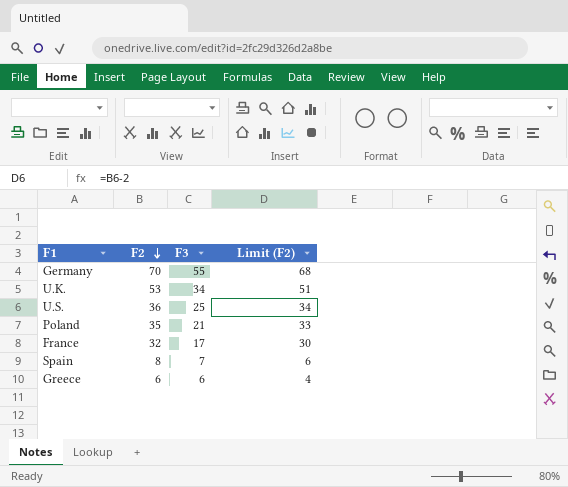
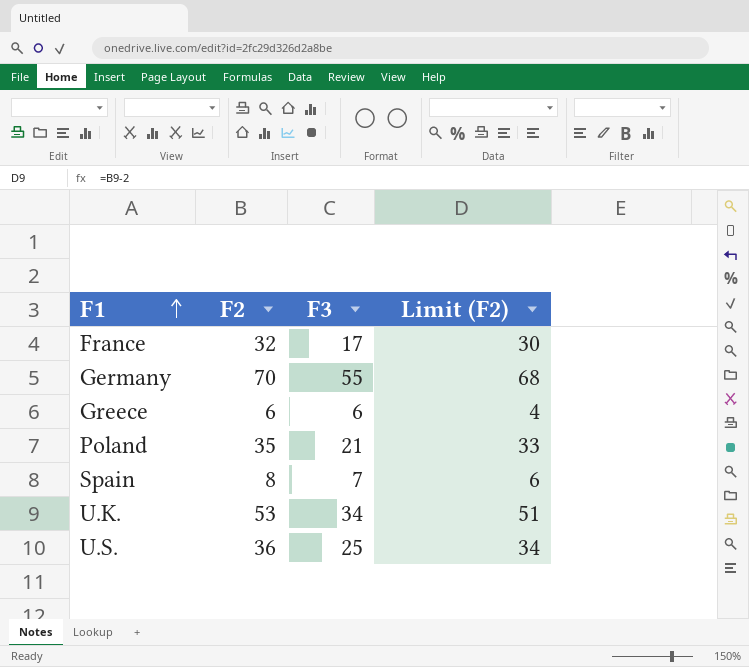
row order: F2 descending -> F1 ascending

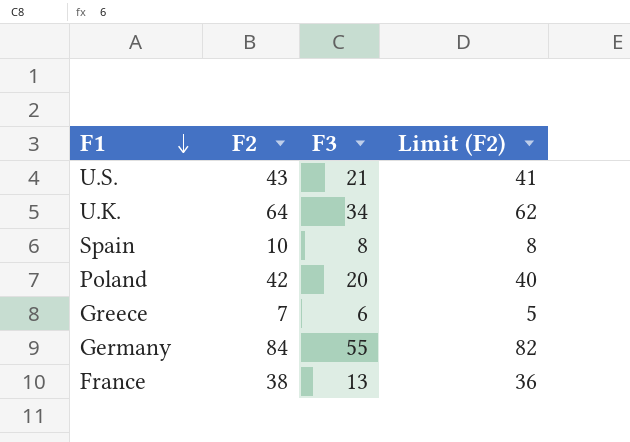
row order: F1 ascending -> F1 descending
U.S. | F2: 36 -> 43
U.S. | F3: 25 -> 21
U.S. | Limit (F2): 34 -> 41
U.K. | F2: 53 -> 64
U.K. | Limit (F2): 51 -> 62
Spain | F2: 8 -> 10
Spain | F3: 7 -> 8
Spain | Limit (F2): 6 -> 8
Poland | F2: 35 -> 42
Poland | F3: 21 -> 20
Poland | Limit (F2): 33 -> 40
Greece | F2: 6 -> 7
Greece | Limit (F2): 4 -> 5
Germany | F2: 70 -> 84
Germany | Limit (F2): 68 -> 82
France | F2: 32 -> 38
France | F3: 17 -> 13
France | Limit (F2): 30 -> 36

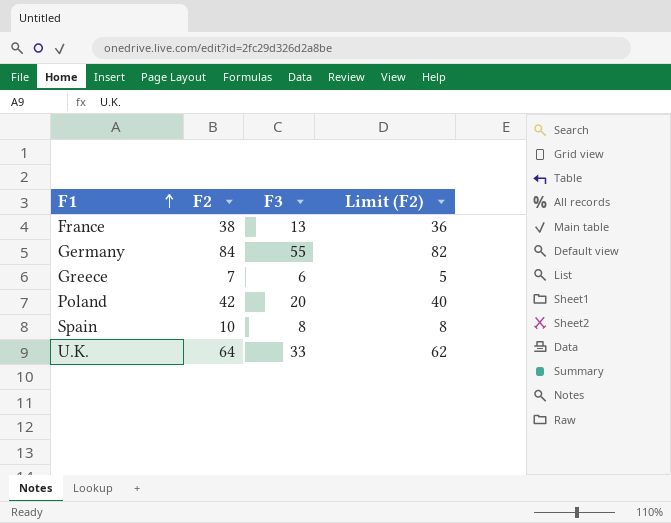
row order: F1 descending -> F1 ascending
row U.S.: 43 | 21 | 41 -> none
U.K. | F3: 34 -> 33

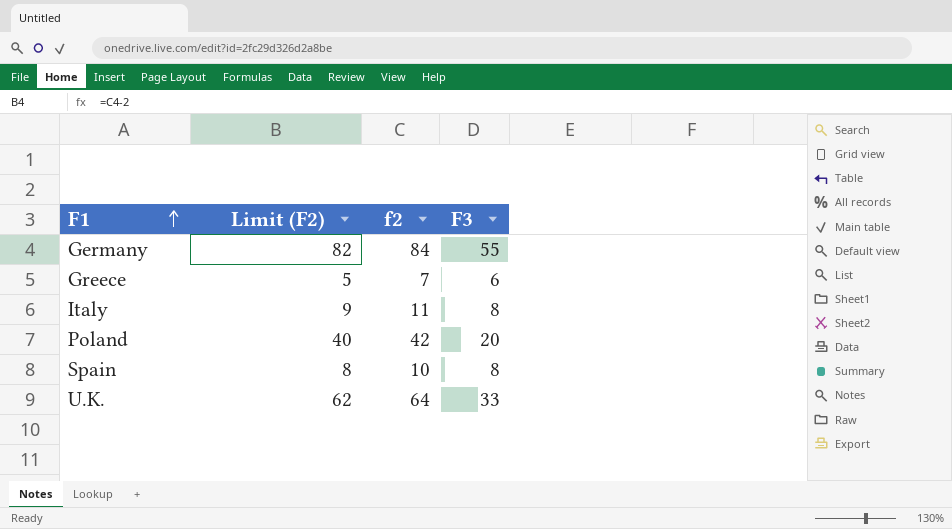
column Limit (F2) | position: 4 -> 2
column name: F2 -> f2
row France: 38 | 13 | 36 -> none
row Italy: none -> 9 | 11 | 8

